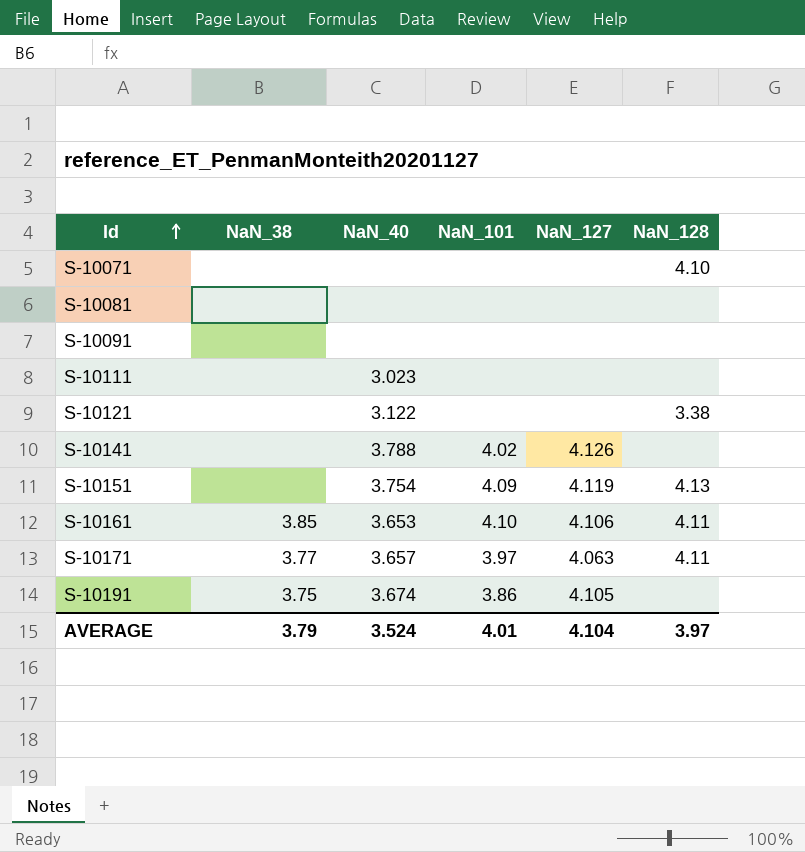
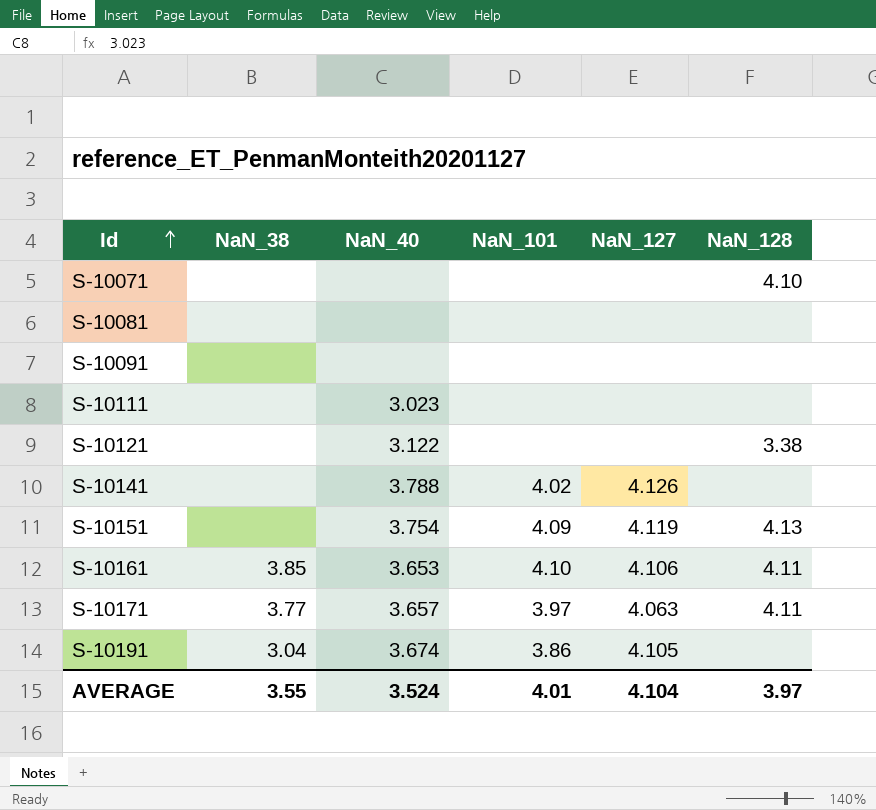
S-10191 | NaN_38: 3.75 -> 3.04
AVERAGE | NaN_38: 3.79 -> 3.55

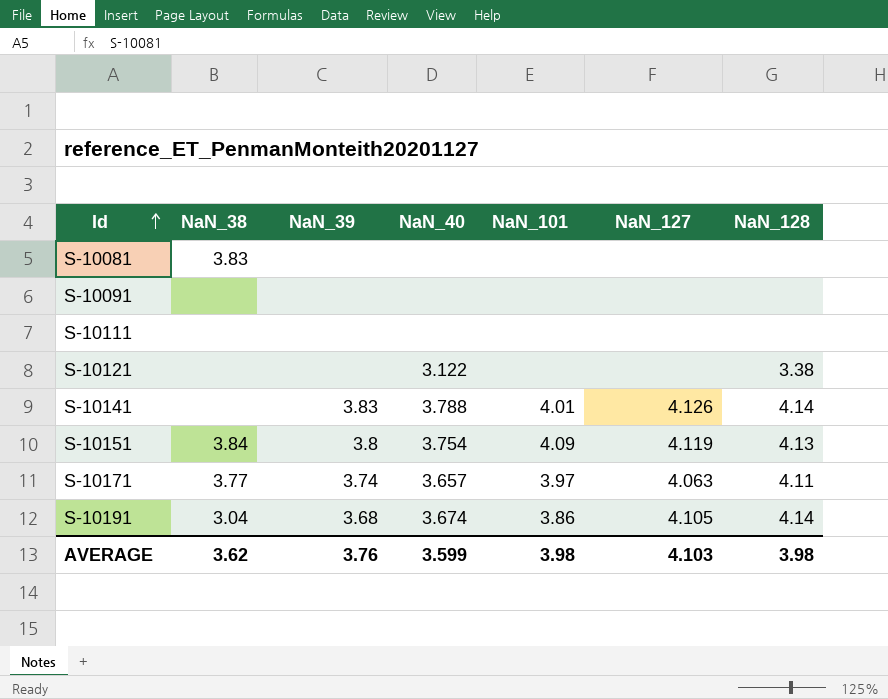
column NaN_39 | position: none -> 3
row S-10071: none | none | none | none | 4.10 -> none
row S-10161: 3.85 | 3.653 | 4.10 | 4.106 | 4.11 -> none
S-10081 | NaN_38: none -> 3.83
S-10111 | NaN_40: 3.023 -> none
S-10141 | NaN_101: 4.02 -> 4.01
S-10141 | NaN_128: none -> 4.14
S-10151 | NaN_38: none -> 3.84
S-10191 | NaN_128: none -> 4.14
AVERAGE | NaN_38: 3.55 -> 3.62
AVERAGE | NaN_40: 3.524 -> 3.599
AVERAGE | NaN_101: 4.01 -> 3.98
AVERAGE | NaN_127: 4.104 -> 4.103
AVERAGE | NaN_128: 3.97 -> 3.98

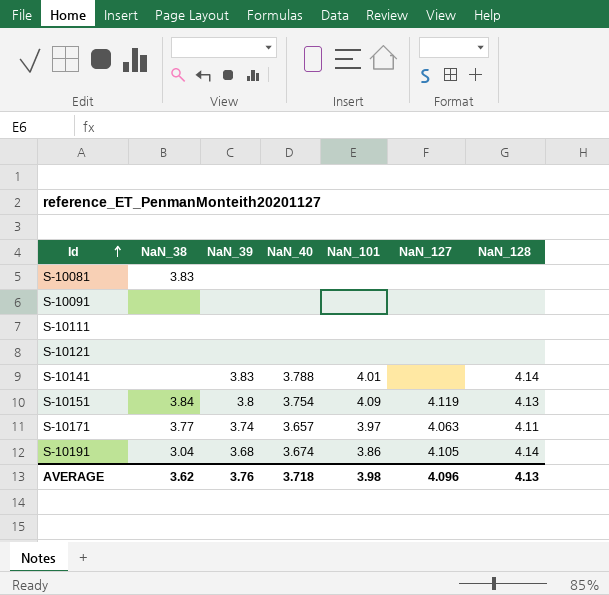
S-10121 | NaN_40: 3.122 -> none
S-10121 | NaN_128: 3.38 -> none
S-10141 | NaN_127: 4.126 -> none
AVERAGE | NaN_40: 3.599 -> 3.718
AVERAGE | NaN_127: 4.103 -> 4.096
AVERAGE | NaN_128: 3.98 -> 4.13

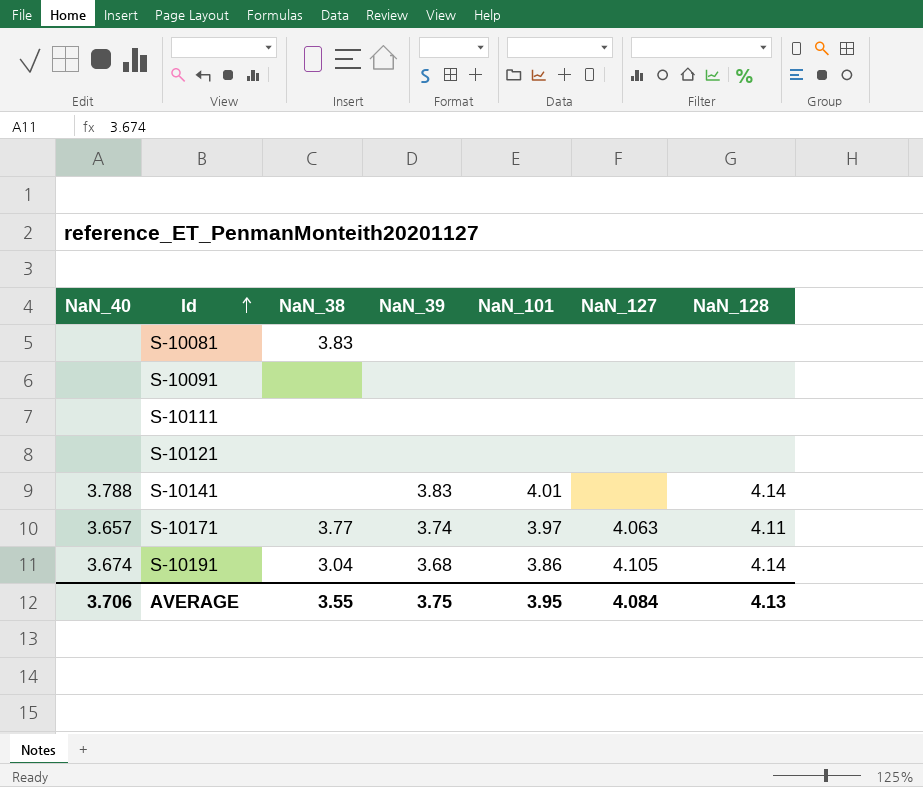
column NaN_40 | position: 4 -> 1
row S-10151: 3.84 | 3.8 | 3.754 | 4.09 | 4.119 | 4.13 -> none
AVERAGE | NaN_40: 3.718 -> 3.706
AVERAGE | NaN_38: 3.62 -> 3.55
AVERAGE | NaN_39: 3.76 -> 3.75
AVERAGE | NaN_101: 3.98 -> 3.95
AVERAGE | NaN_127: 4.096 -> 4.084

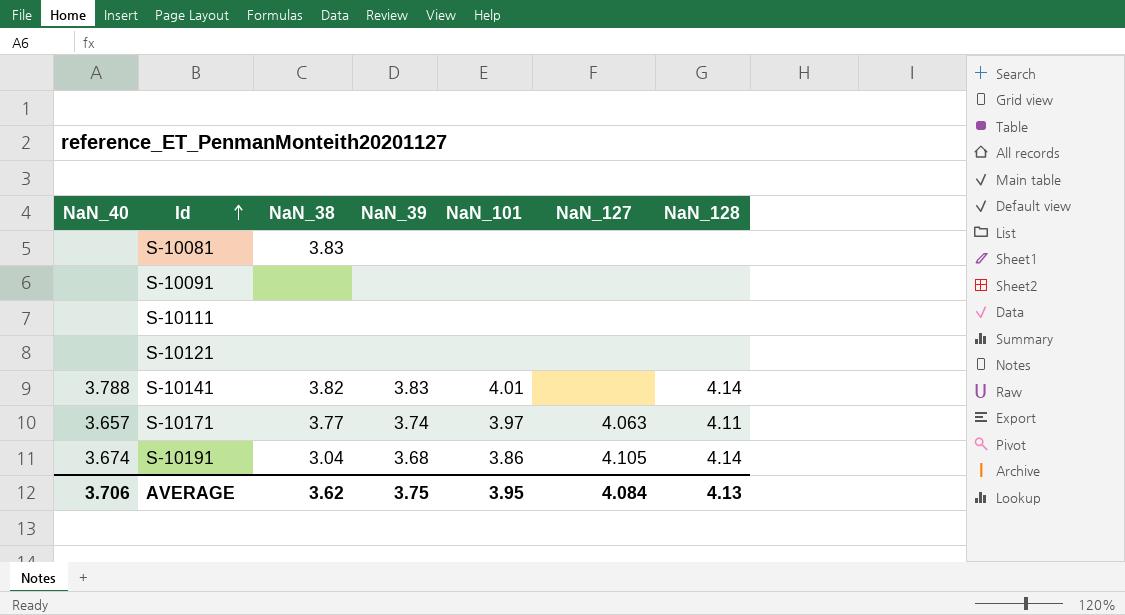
S-10141 | NaN_38: none -> 3.82
AVERAGE | NaN_38: 3.55 -> 3.62

